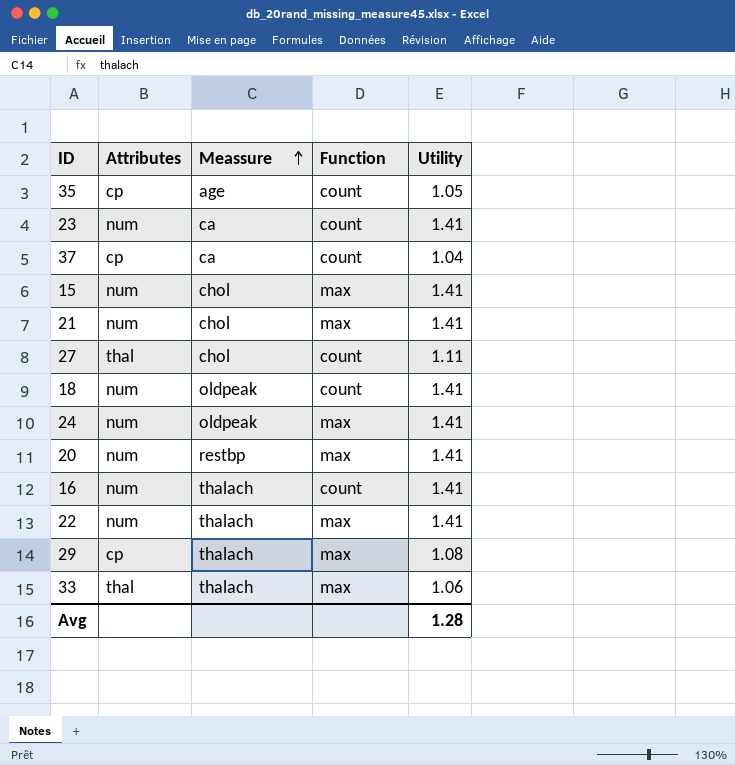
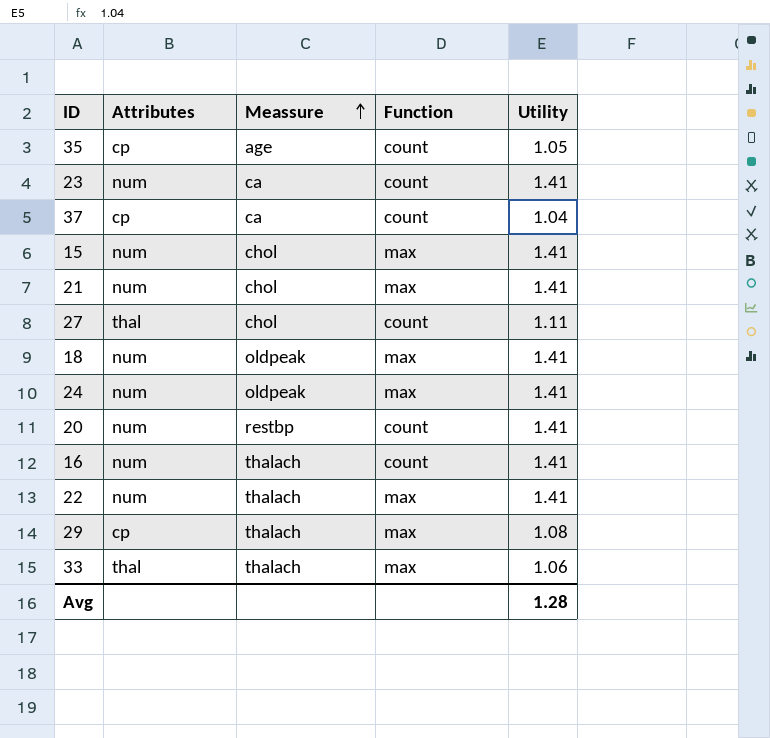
18 | Function: count -> max
20 | Function: max -> count

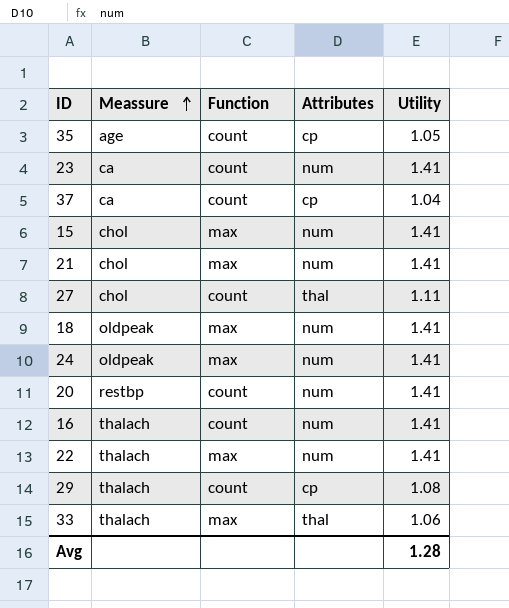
column Attributes | position: 2 -> 4
29 | Function: max -> count

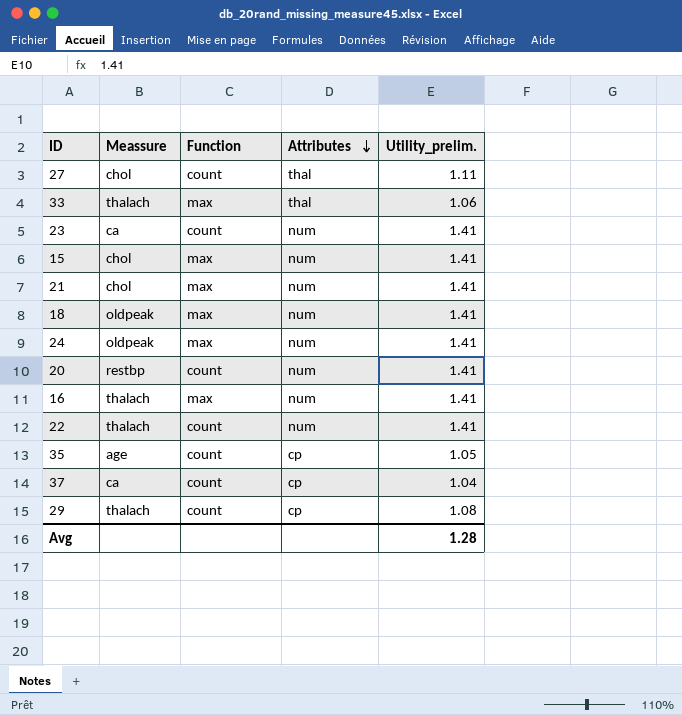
row order: Meassure ascending -> Attributes descending
column name: Utility -> Utility_prelim.
16 | Function: count -> max
22 | Function: max -> count

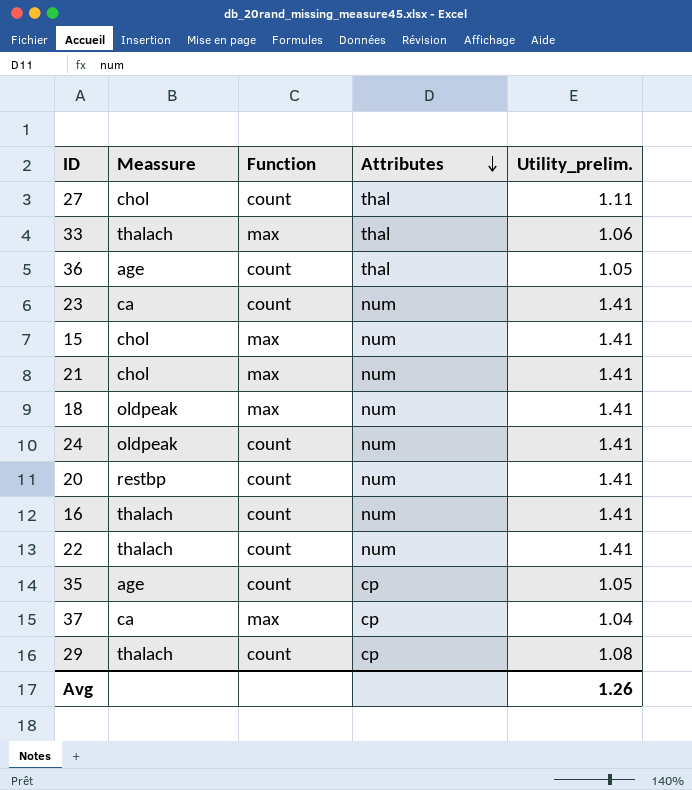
row 36: none -> age | count | thal | 1.05
24 | Function: max -> count
16 | Function: max -> count
37 | Function: count -> max
Avg | Utility_prelim.: 1.28 -> 1.26

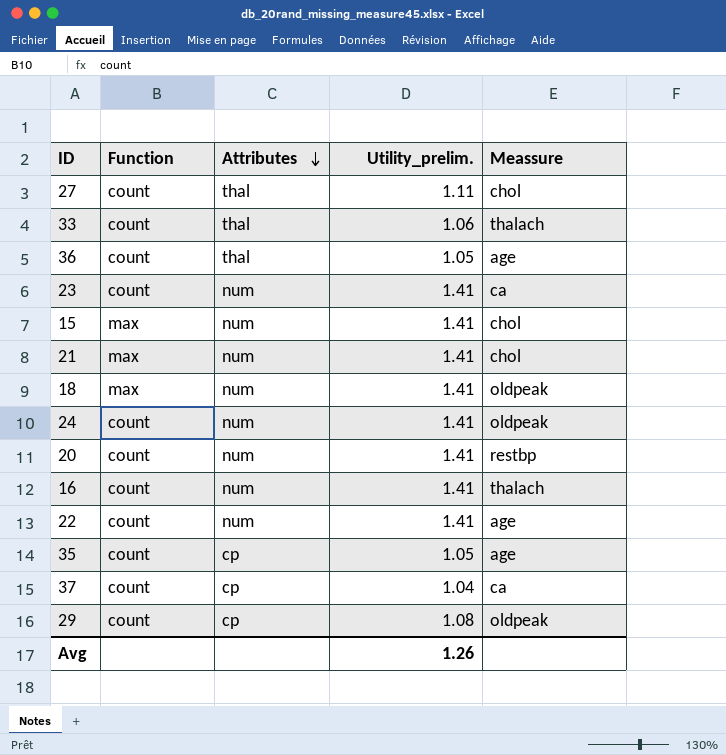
column Meassure | position: 2 -> 5
33 | Function: max -> count
22 | Meassure: thalach -> age
37 | Function: max -> count
29 | Meassure: thalach -> oldpeak

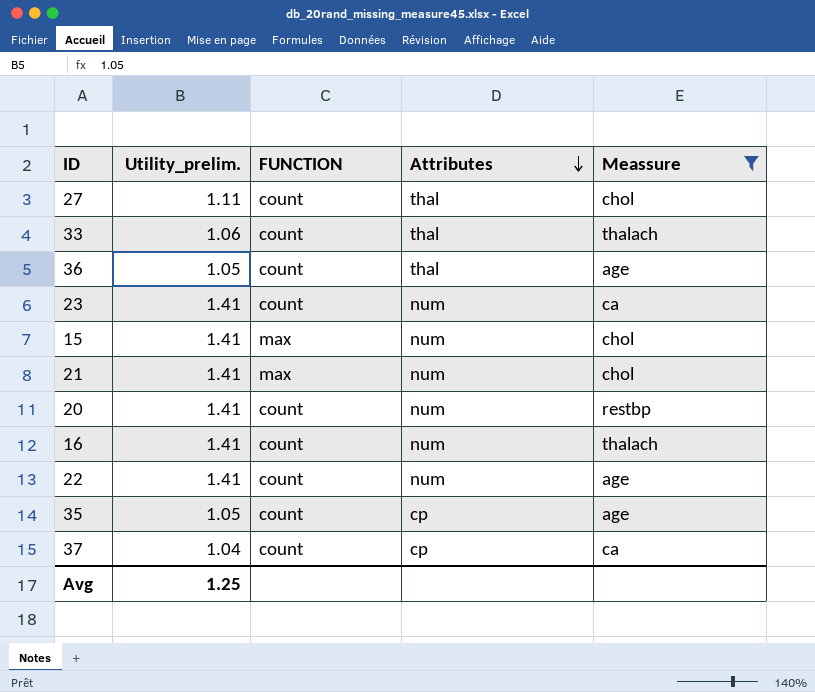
filter: none -> Meassure != oldpeak
column Utility_prelim. | position: 4 -> 2
column name: Function -> FUNCTION
Avg | Utility_prelim.: 1.26 -> 1.25

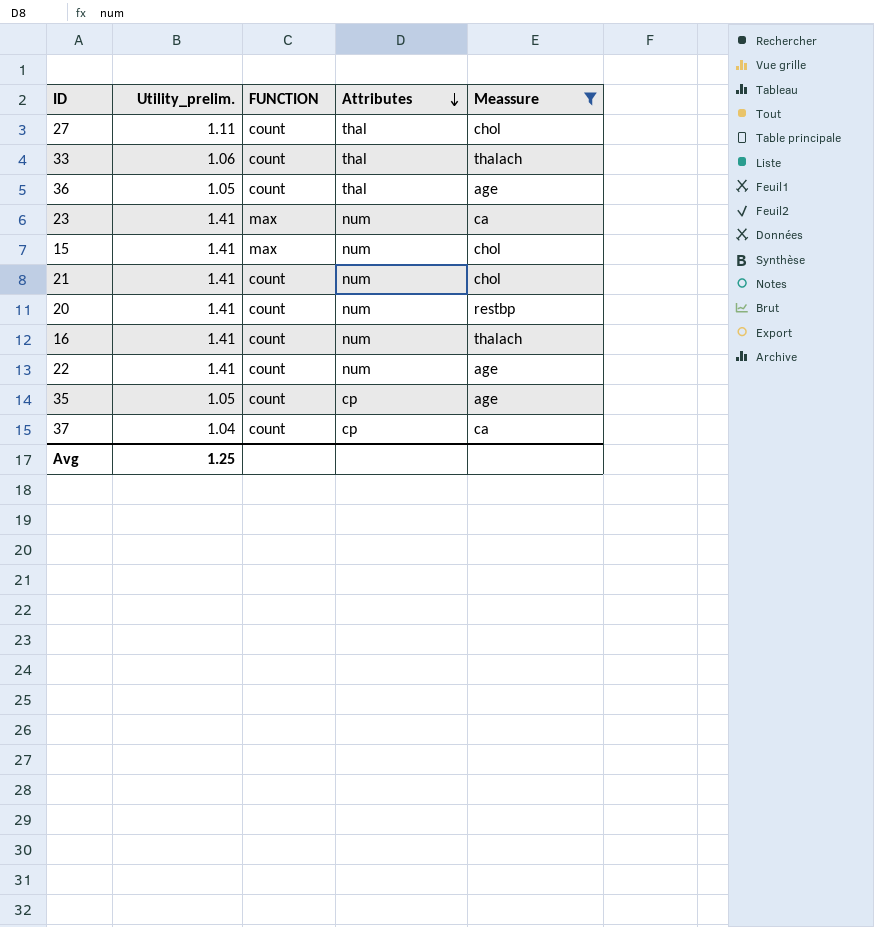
23 | FUNCTION: count -> max
21 | FUNCTION: max -> count

